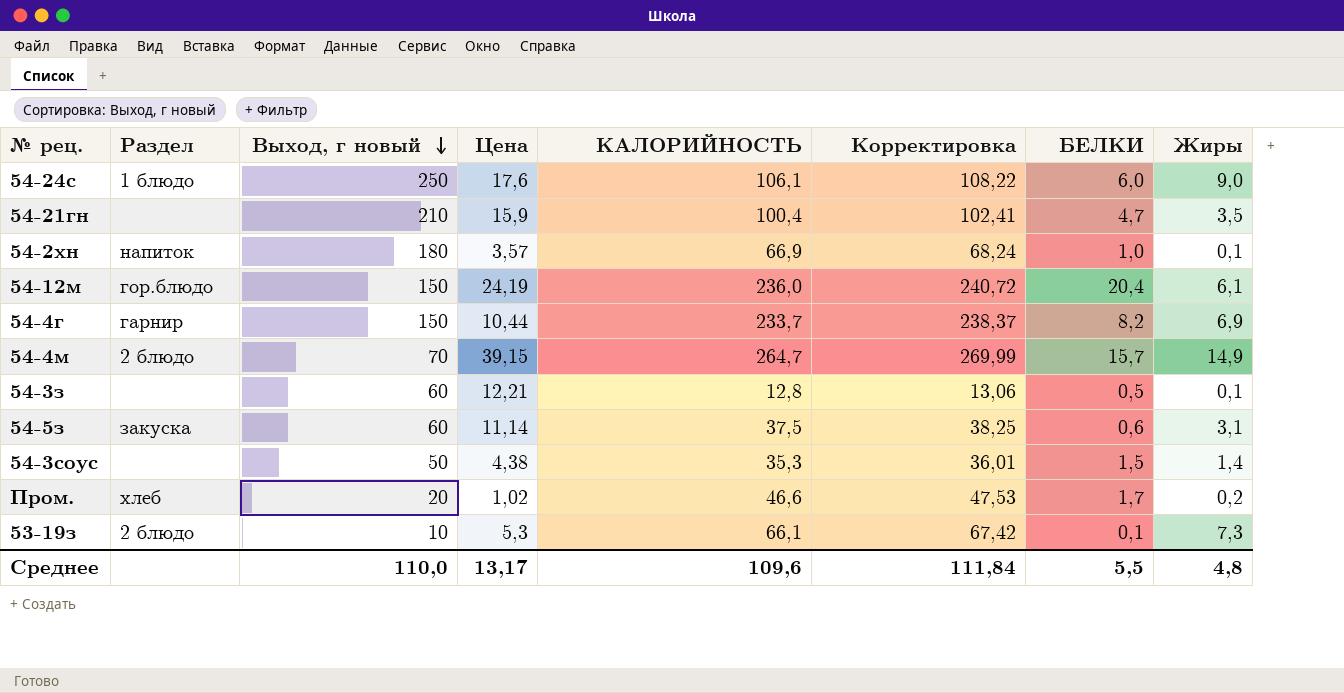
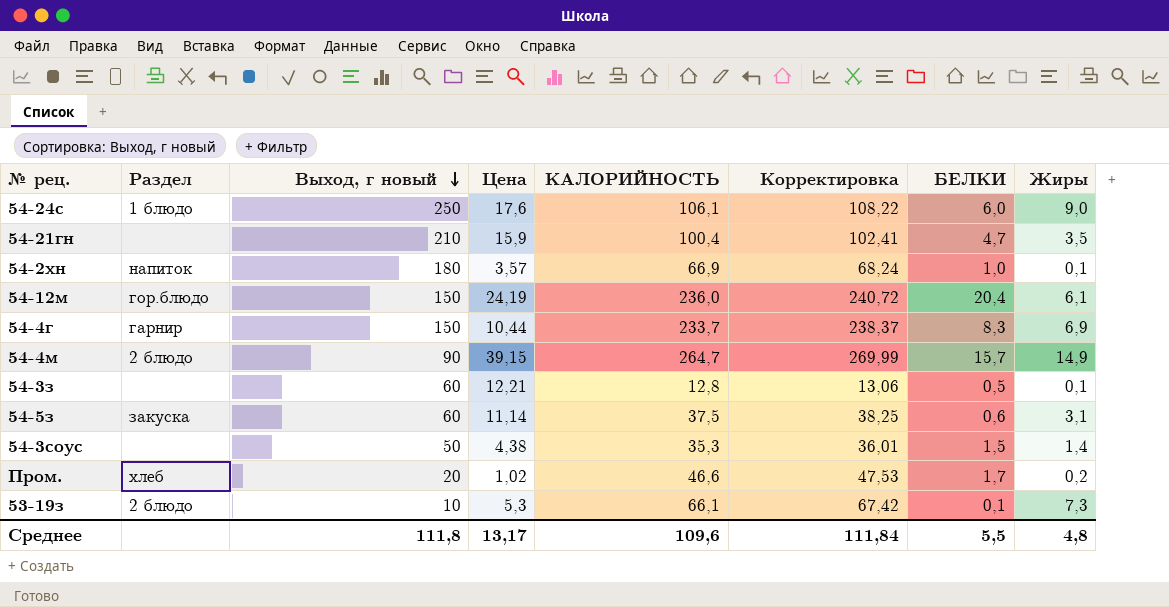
54-4г | БЕЛКИ: 8,2 -> 8,3
54-4м | Выход, г новый: 70 -> 90
Среднее | Выход, г новый: 110,0 -> 111,8

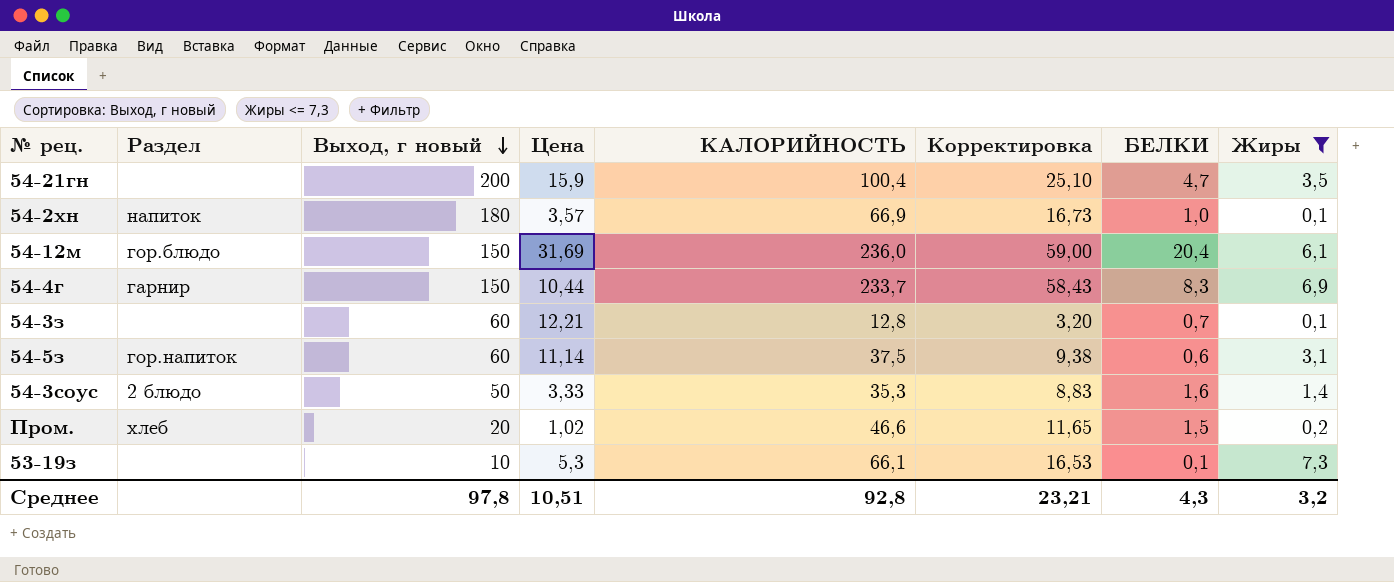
filter: none -> Жиры <= 7,3
column Корректировка | formula: [КАЛОРИЙНОСТЬ] * 1,02 -> [КАЛОРИЙНОСТЬ] * 0,25
54-21гн | Выход, г новый: 210 -> 200
54-12м | Цена: 24,19 -> 31,69
54-3з | БЕЛКИ: 0,5 -> 0,7
54-5з | Раздел: закуска -> гор.напиток
54-3соус | Раздел: none -> 2 блюдо
54-3соус | Цена: 4,38 -> 3,33
54-3соус | БЕЛКИ: 1,5 -> 1,6
Пром. | БЕЛКИ: 1,7 -> 1,5
53-19з | Раздел: 2 блюдо -> none
Среднее | Выход, г новый: 111,8 -> 97,8
Среднее | Цена: 13,17 -> 10,51
Среднее | КАЛОРИЙНОСТЬ: 109,6 -> 92,8
Среднее | Корректировка: 111,84 -> 23,21
Среднее | БЕЛКИ: 5,5 -> 4,3
Среднее | Жиры: 4,8 -> 3,2

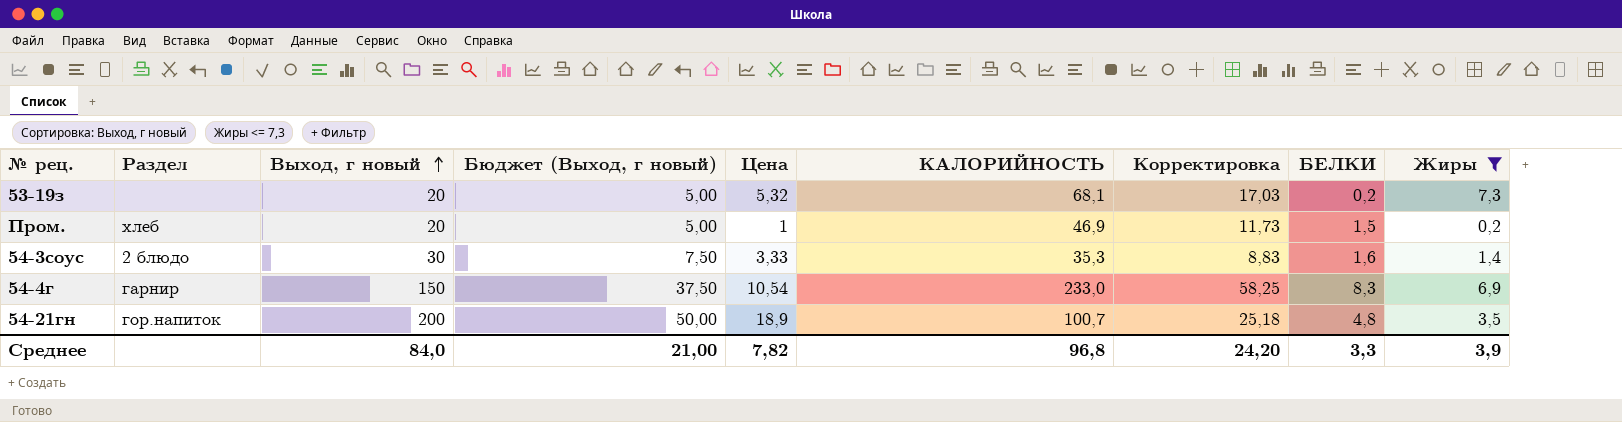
row order: Выход, г новый descending -> Выход, г новый ascending
column Бюджет (Выход, г новый) | formula: none -> [Выход, г новый] * 0,25
row 54-2хн: напиток | 180 | 3,57 | 66,9 | 16,73 | 1,0 | 0,1 -> none
row 54-12м: гор.блюдо | 150 | 31,69 | 236,0 | 59,00 | 20,4 | 6,1 -> none
row 54-3з: none | 60 | 12,21 | 12,8 | 3,20 | 0,7 | 0,1 -> none
row 54-5з: гор.напиток | 60 | 11,14 | 37,5 | 9,38 | 0,6 | 3,1 -> none
53-19з | Выход, г новый: 10 -> 20
53-19з | Цена: 5,3 -> 5,32
53-19з | КАЛОРИЙНОСТЬ: 66,1 -> 68,1
53-19з | Корректировка: 16,53 -> 17,03
53-19з | БЕЛКИ: 0,1 -> 0,2
Пром. | Цена: 1,02 -> 1
Пром. | КАЛОРИЙНОСТЬ: 46,6 -> 46,9
Пром. | Корректировка: 11,65 -> 11,73
54-3соус | Выход, г новый: 50 -> 30
54-4г | Цена: 10,44 -> 10,54
54-4г | КАЛОРИЙНОСТЬ: 233,7 -> 233,0
54-4г | Корректировка: 58,43 -> 58,25
54-21гн | Раздел: none -> гор.напиток
54-21гн | Цена: 15,9 -> 18,9
54-21гн | КАЛОРИЙНОСТЬ: 100,4 -> 100,7
54-21гн | Корректировка: 25,10 -> 25,18
54-21гн | БЕЛКИ: 4,7 -> 4,8
Среднее | Выход, г новый: 97,8 -> 84,0
Среднее | Цена: 10,51 -> 7,82
Среднее | КАЛОРИЙНОСТЬ: 92,8 -> 96,8
Среднее | Корректировка: 23,21 -> 24,20
Среднее | БЕЛКИ: 4,3 -> 3,3
Среднее | Жиры: 3,2 -> 3,9

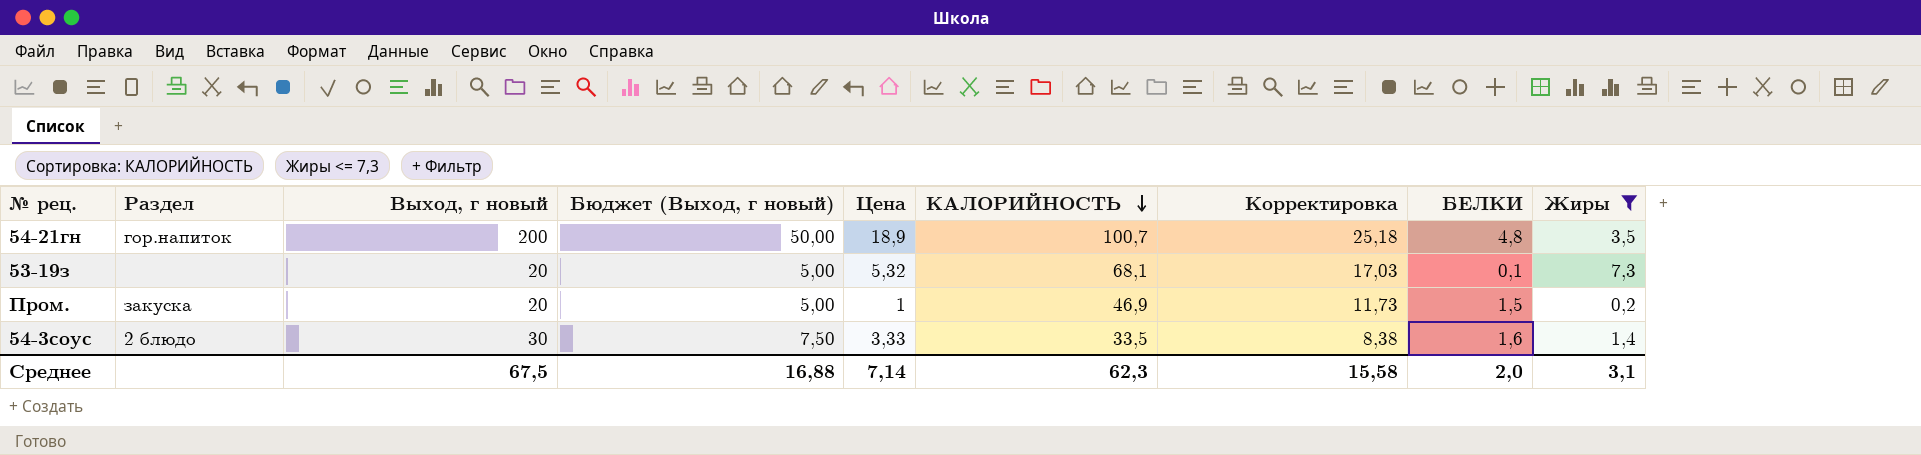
row order: Выход, г новый ascending -> КАЛОРИЙНОСТЬ descending
row 54-4г: гарнир | 150 | 37,50 | 10,54 | 233,0 | 58,25 | 8,3 | 6,9 -> none
53-19з | БЕЛКИ: 0,2 -> 0,1
Пром. | Раздел: хлеб -> закуска
54-3соус | КАЛОРИЙНОСТЬ: 35,3 -> 33,5
54-3соус | Корректировка: 8,83 -> 8,38
Среднее | Выход, г новый: 84,0 -> 67,5
Среднее | Бюджет (Выход, г новый): 21,00 -> 16,88
Среднее | Цена: 7,82 -> 7,14
Среднее | КАЛОРИЙНОСТЬ: 96,8 -> 62,3
Среднее | Корректировка: 24,20 -> 15,58
Среднее | БЕЛКИ: 3,3 -> 2,0
Среднее | Жиры: 3,9 -> 3,1

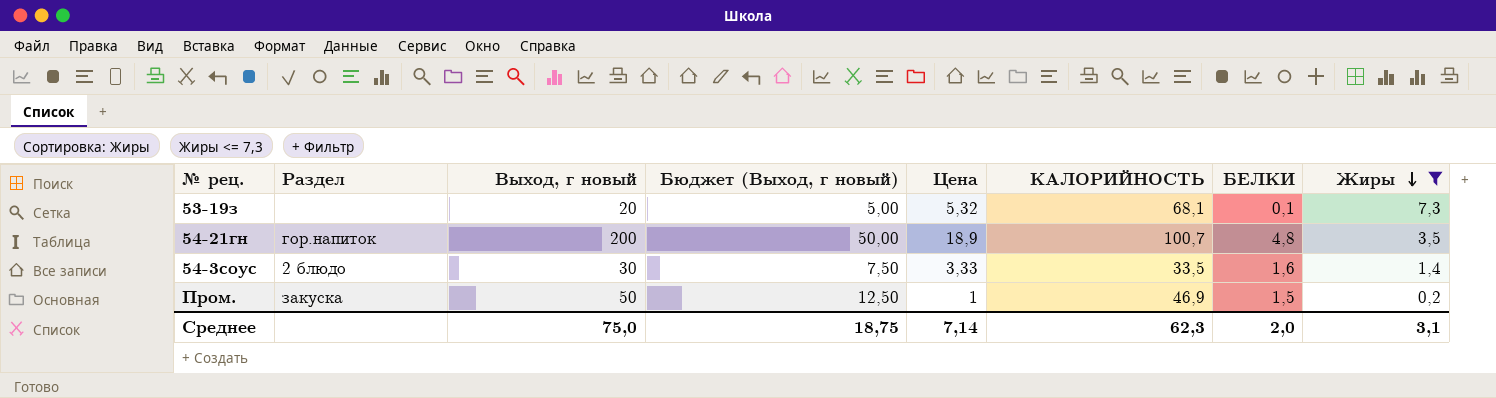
row order: КАЛОРИЙНОСТЬ descending -> Жиры descending
column Корректировка | formula: [КАЛОРИЙНОСТЬ] * 0,25 -> none
Пром. | Выход, г новый: 20 -> 50
Пром. | Бюджет (Выход, г новый): 5,00 -> 12,50
Среднее | Выход, г новый: 67,5 -> 75,0
Среднее | Бюджет (Выход, г новый): 16,88 -> 18,75

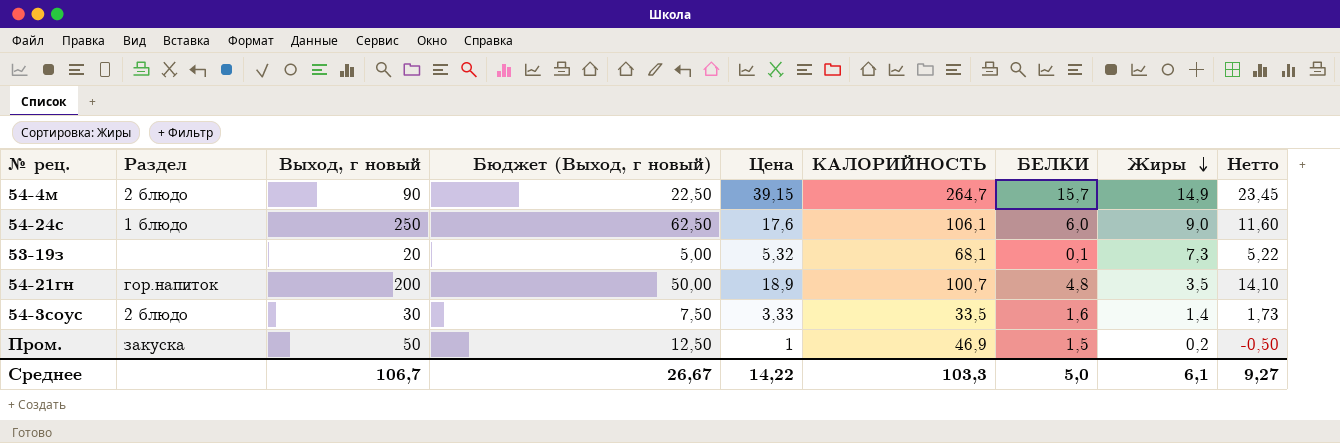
filter: Жиры <= 7,3 -> none
column Нетто | formula: none -> [Цена] - [БЕЛКИ]
Среднее | Выход, г новый: 75,0 -> 106,7
Среднее | Бюджет (Выход, г новый): 18,75 -> 26,67
Среднее | Цена: 7,14 -> 14,22
Среднее | КАЛОРИЙНОСТЬ: 62,3 -> 103,3
Среднее | БЕЛКИ: 2,0 -> 5,0
Среднее | Жиры: 3,1 -> 6,1

